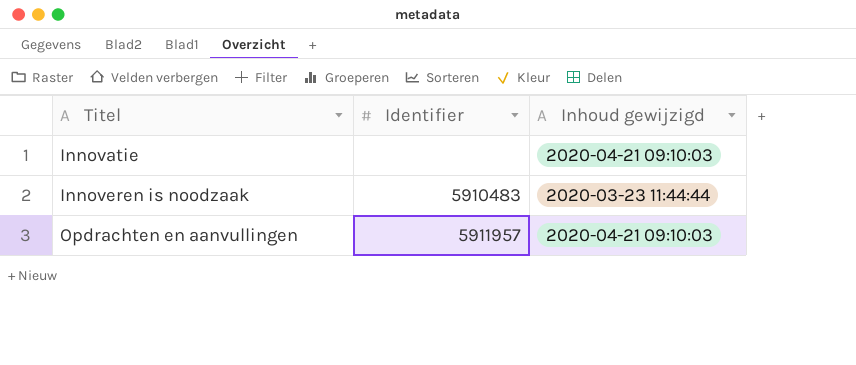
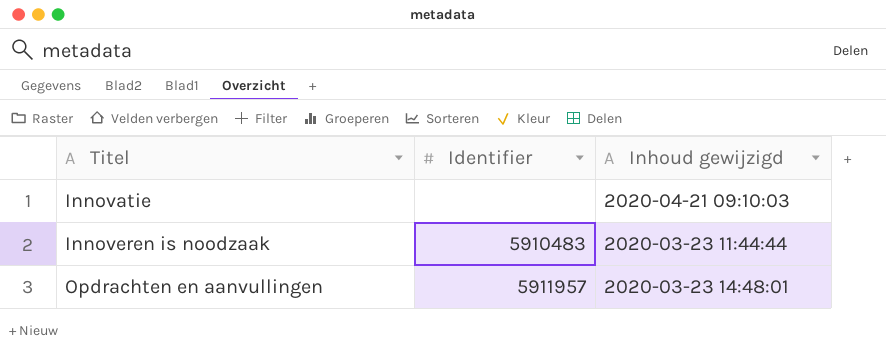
Opdrachten en aanvullingen | Inhoud gewijzigd: 2020-04-21 09:10:03 -> 2020-03-23 14:48:01

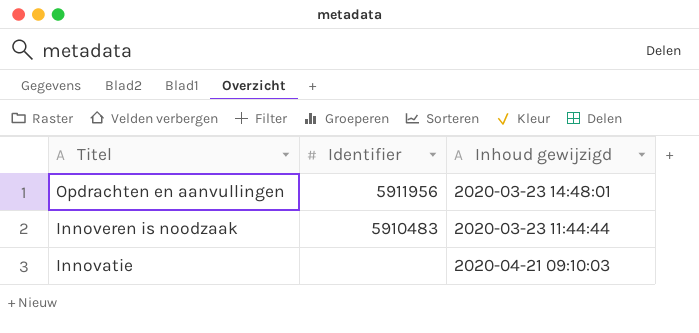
row order: Titel ascending -> Titel descending
Opdrachten en aanvullingen | Identifier: 5911957 -> 5911956

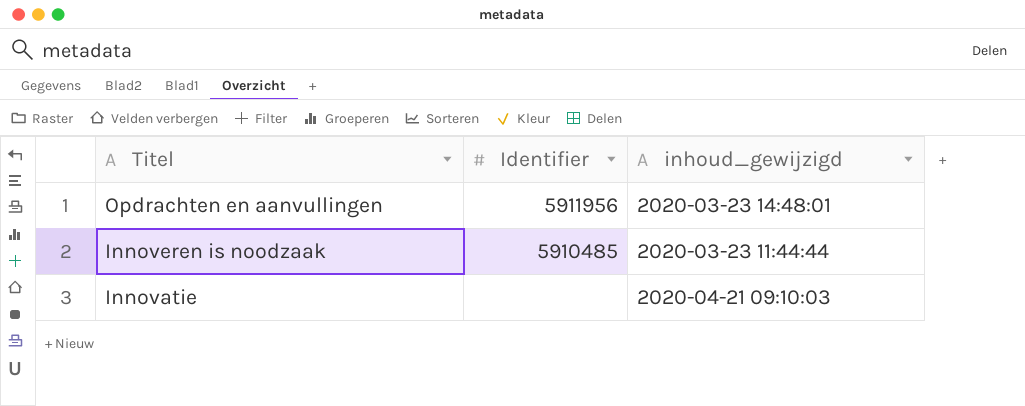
column name: Inhoud gewijzigd -> inhoud_gewijzigd
Innoveren is noodzaak | Identifier: 5910483 -> 5910485

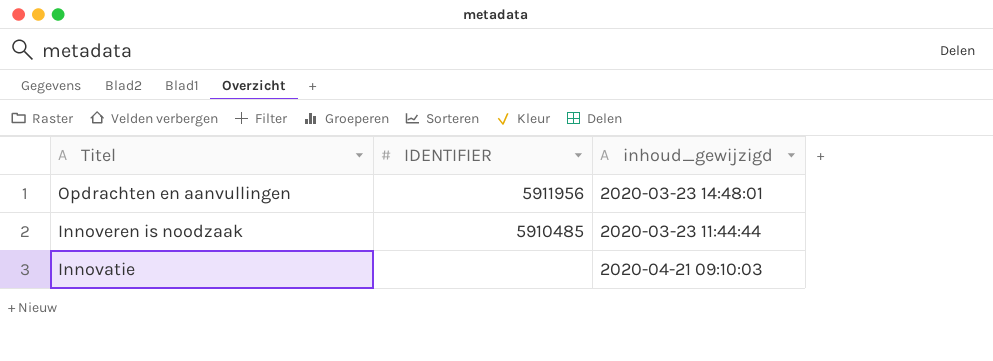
column name: Identifier -> IDENTIFIER

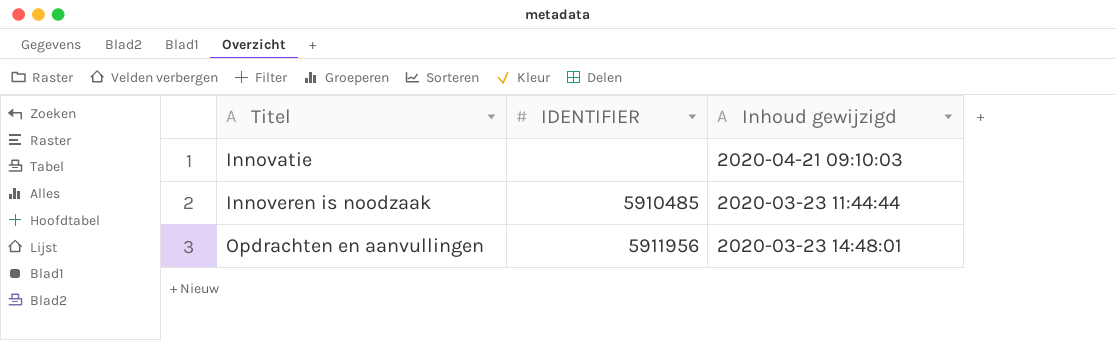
row order: Titel descending -> Titel ascending
column name: inhoud_gewijzigd -> Inhoud gewijzigd

